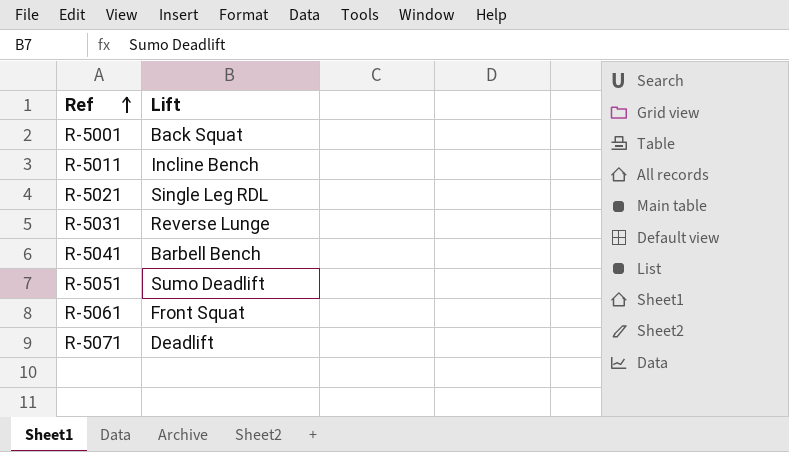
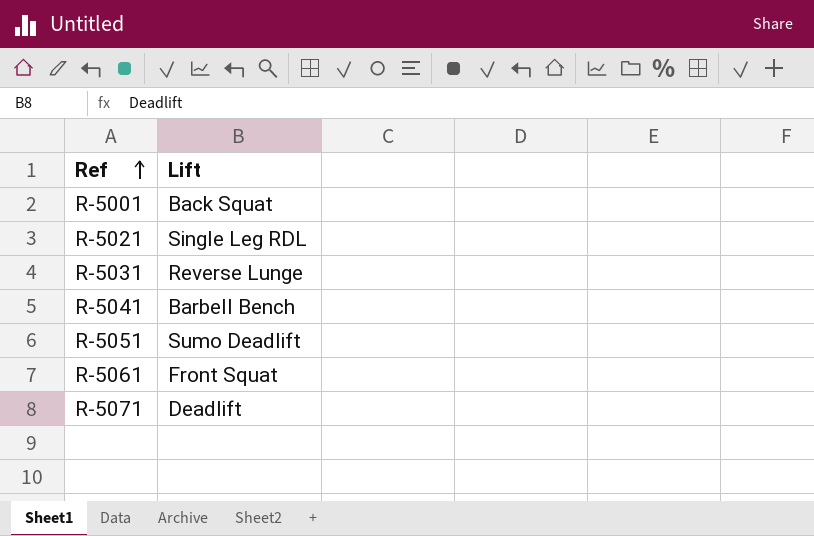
row R-5011: Incline Bench -> none

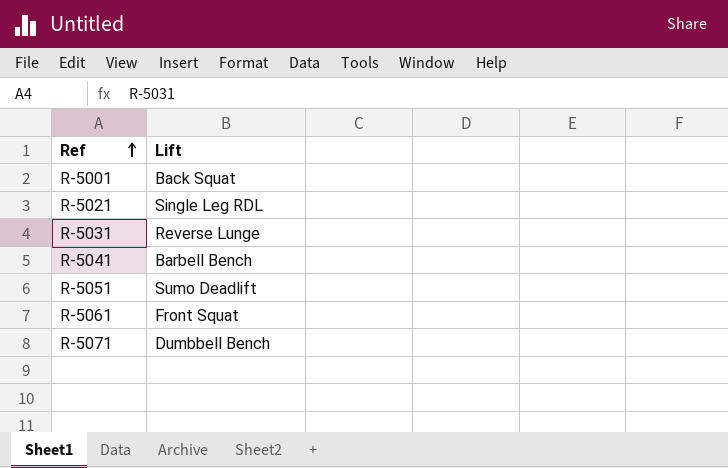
R-5071 | Lift: Deadlift -> Dumbbell Bench

